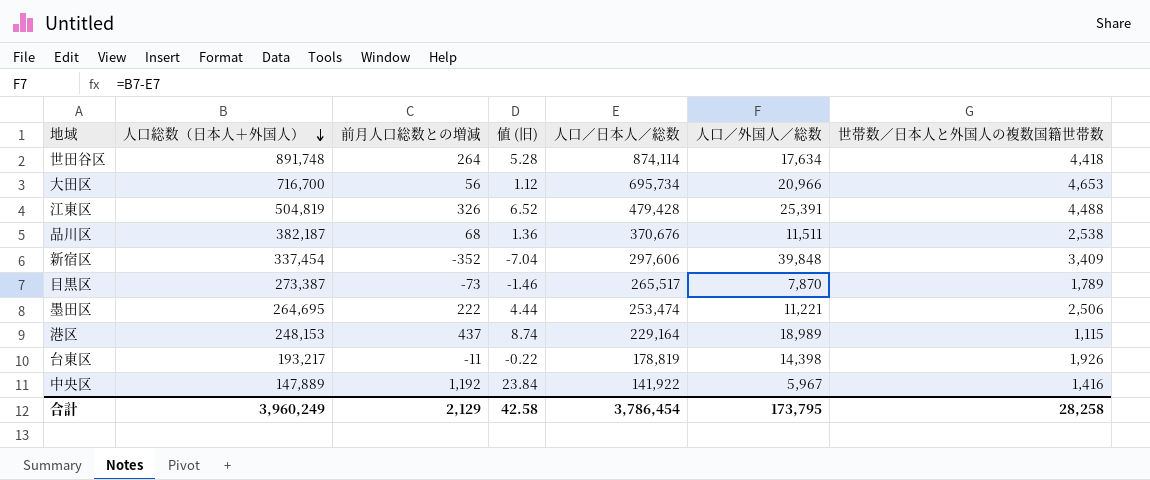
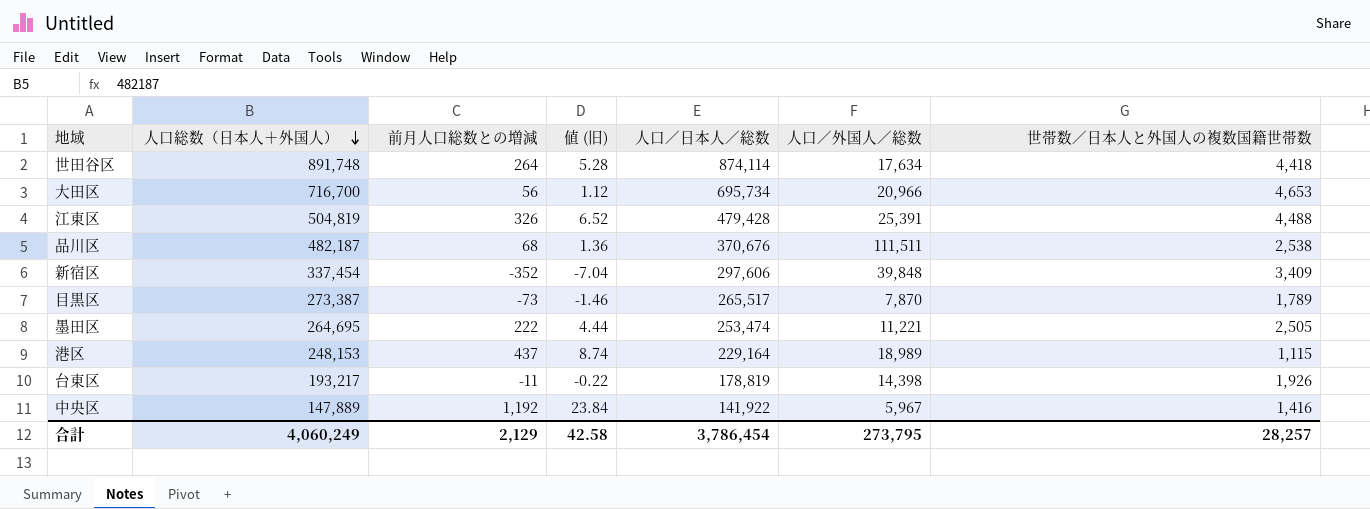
品川区 | 人口総数（日本人＋外国人）: 382,187 -> 482,187
品川区 | 人口／外国人／総数: 11,511 -> 111,511
墨田区 | 世帯数／日本人と外国人の複数国籍世帯数: 2,506 -> 2,505
合計 | 人口総数（日本人＋外国人）: 3,960,249 -> 4,060,249
合計 | 人口／外国人／総数: 173,795 -> 273,795
合計 | 世帯数／日本人と外国人の複数国籍世帯数: 28,258 -> 28,257

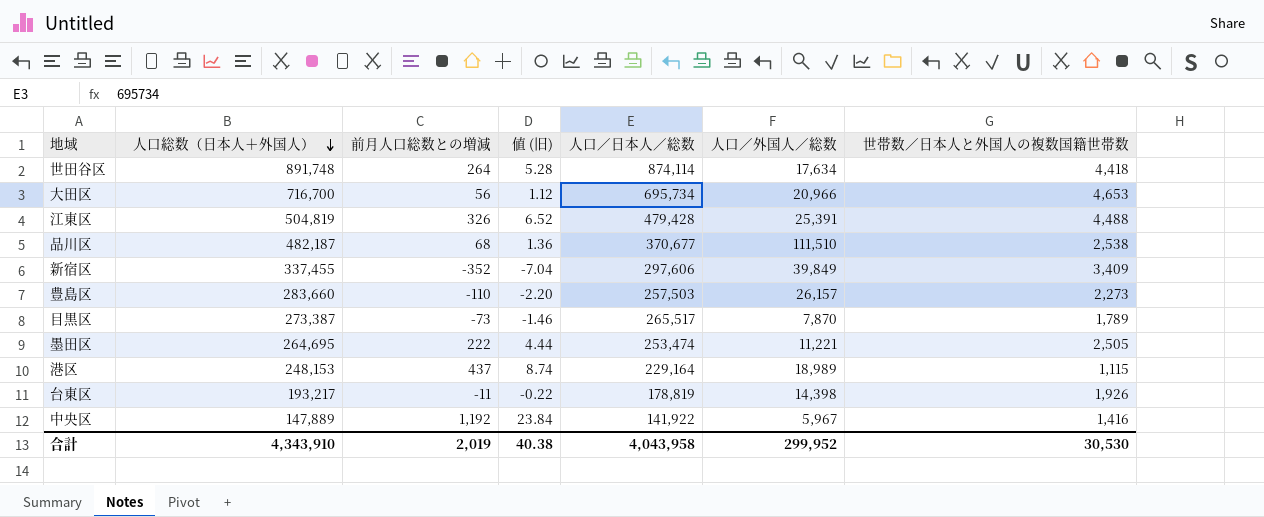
品川区 | 人口／日本人／総数: 370,676 -> 370,677
品川区 | 人口／外国人／総数: 111,511 -> 111,510
新宿区 | 人口総数（日本人＋外国人）: 337,454 -> 337,455
新宿区 | 人口／外国人／総数: 39,848 -> 39,849
row 豊島区: none -> 283,660 | -110 | -2.20 | 257,503 | 26,157 | 2,273
合計 | 人口総数（日本人＋外国人）: 4,060,249 -> 4,343,910
合計 | 前月人口総数との増減: 2,129 -> 2,019
合計 | 値 (旧): 42.58 -> 40.38
合計 | 人口／日本人／総数: 3,786,454 -> 4,043,958
合計 | 人口／外国人／総数: 273,795 -> 299,952
合計 | 世帯数／日本人と外国人の複数国籍世帯数: 28,257 -> 30,530

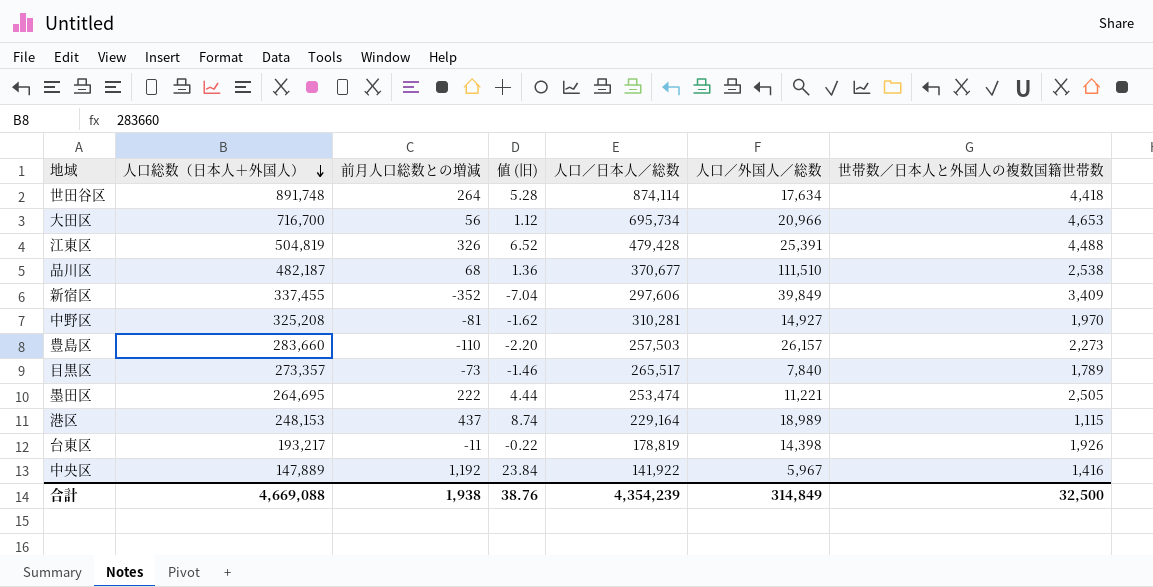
row 中野区: none -> 325,208 | -81 | -1.62 | 310,281 | 14,927 | 1,970
目黒区 | 人口総数（日本人＋外国人）: 273,387 -> 273,357
目黒区 | 人口／外国人／総数: 7,870 -> 7,840
合計 | 人口総数（日本人＋外国人）: 4,343,910 -> 4,669,088
合計 | 前月人口総数との増減: 2,019 -> 1,938
合計 | 値 (旧): 40.38 -> 38.76
合計 | 人口／日本人／総数: 4,043,958 -> 4,354,239
合計 | 人口／外国人／総数: 299,952 -> 314,849
合計 | 世帯数／日本人と外国人の複数国籍世帯数: 30,530 -> 32,500

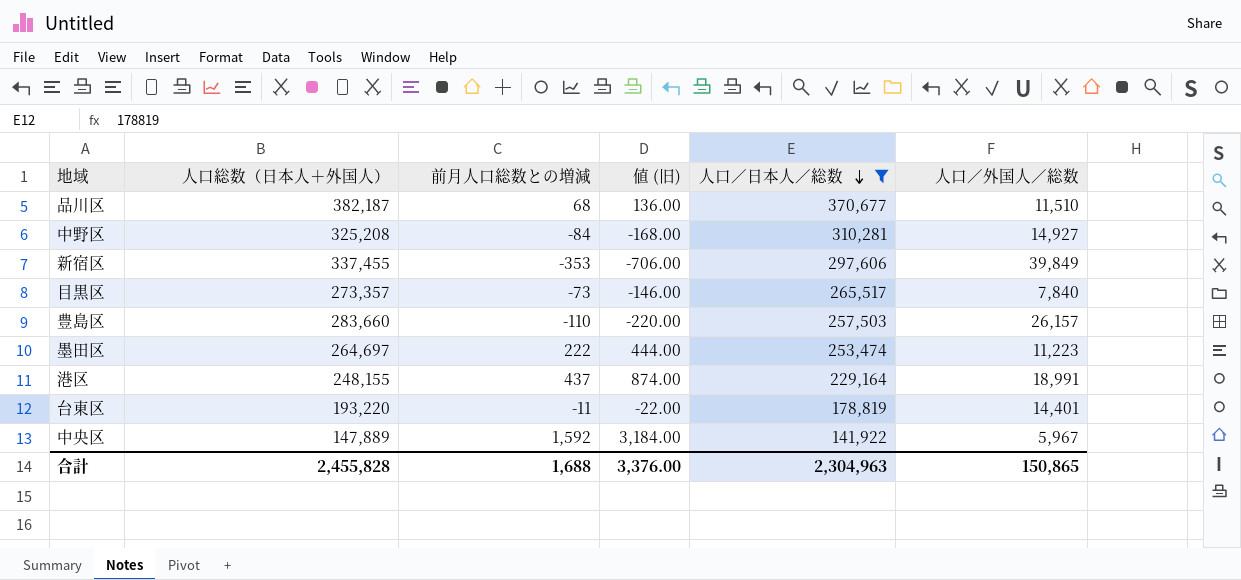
filter: none -> 人口／日本人／総数 <= 370,677
row order: 人口総数（日本人＋外国人） descending -> 人口／日本人／総数 descending
column 世帯数／日本人と外国人の複数国籍世帯数 | position: 7 -> none
column 値 (旧) | formula: [前月人口総数との増減] * 0.02 -> [前月人口総数との増減] * 2
品川区 | 人口総数（日本人＋外国人）: 482,187 -> 382,187
品川区 | 人口／外国人／総数: 111,510 -> 11,510
中野区 | 前月人口総数との増減: -81 -> -84
新宿区 | 前月人口総数との増減: -352 -> -353
墨田区 | 人口総数（日本人＋外国人）: 264,695 -> 264,697
墨田区 | 人口／外国人／総数: 11,221 -> 11,223
港区 | 人口総数（日本人＋外国人）: 248,153 -> 248,155
港区 | 人口／外国人／総数: 18,989 -> 18,991
台東区 | 人口総数（日本人＋外国人）: 193,217 -> 193,220
台東区 | 人口／外国人／総数: 14,398 -> 14,401
中央区 | 前月人口総数との増減: 1,192 -> 1,592
合計 | 人口総数（日本人＋外国人）: 4,669,088 -> 2,455,828
合計 | 前月人口総数との増減: 1,938 -> 1,688
合計 | 値 (旧): 38.76 -> 3,376.00
合計 | 人口／日本人／総数: 4,354,239 -> 2,304,963
合計 | 人口／外国人／総数: 314,849 -> 150,865

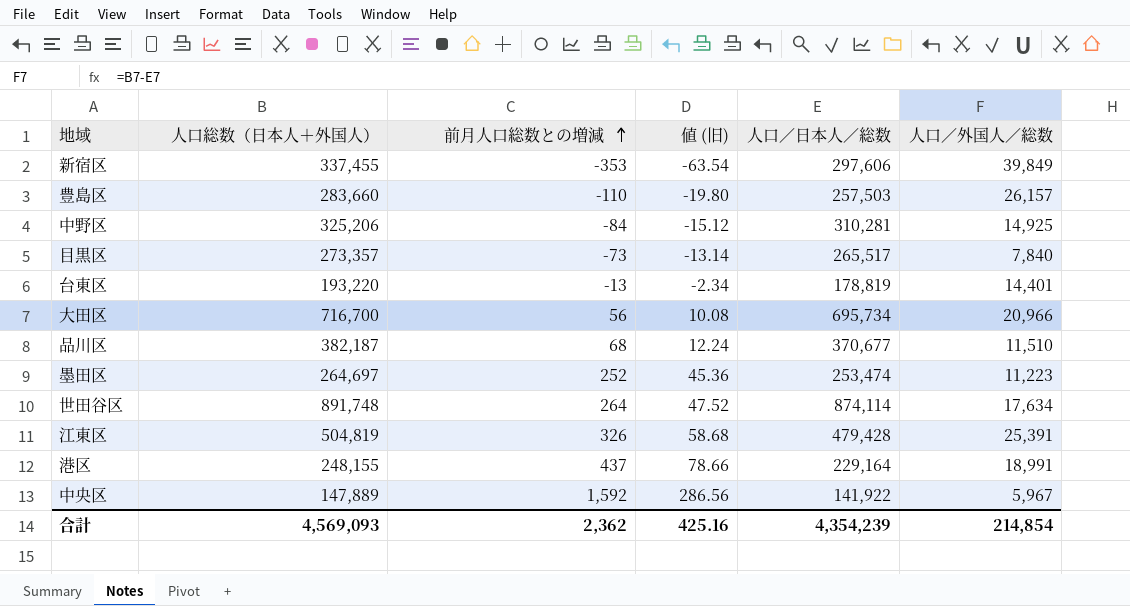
filter: 人口／日本人／総数 <= 370,677 -> none
row order: 人口／日本人／総数 descending -> 前月人口総数との増減 ascending
column 値 (旧) | formula: [前月人口総数との増減] * 2 -> [前月人口総数との増減] * 0.18
中野区 | 人口総数（日本人＋外国人）: 325,208 -> 325,206
中野区 | 人口／外国人／総数: 14,927 -> 14,925
台東区 | 前月人口総数との増減: -11 -> -13
墨田区 | 前月人口総数との増減: 222 -> 252
合計 | 人口総数（日本人＋外国人）: 2,455,828 -> 4,569,093
合計 | 前月人口総数との増減: 1,688 -> 2,362
合計 | 値 (旧): 3,376.00 -> 425.16
合計 | 人口／日本人／総数: 2,304,963 -> 4,354,239
合計 | 人口／外国人／総数: 150,865 -> 214,854

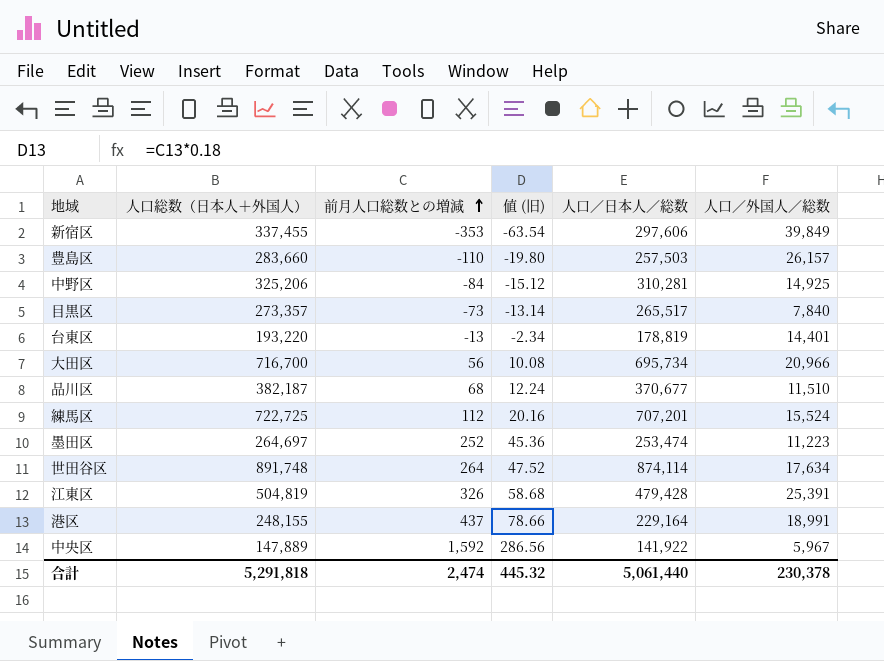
row 練馬区: none -> 722,725 | 112 | 20.16 | 707,201 | 15,524
合計 | 人口総数（日本人＋外国人）: 4,569,093 -> 5,291,818
合計 | 前月人口総数との増減: 2,362 -> 2,474
合計 | 値 (旧): 425.16 -> 445.32
合計 | 人口／日本人／総数: 4,354,239 -> 5,061,440
合計 | 人口／外国人／総数: 214,854 -> 230,378

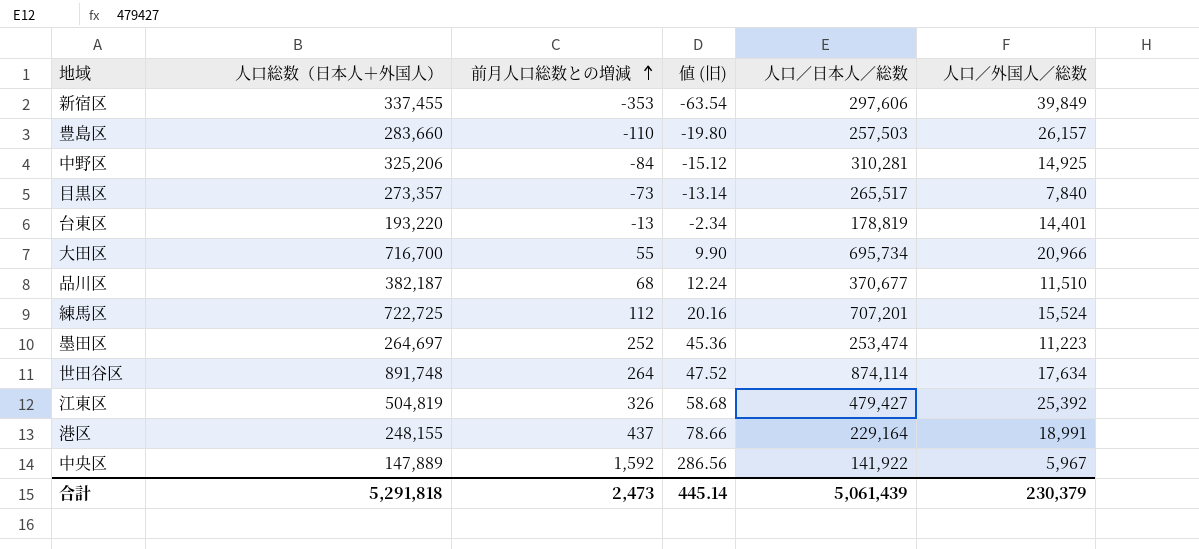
大田区 | 前月人口総数との増減: 56 -> 55
大田区 | 値 (旧): 10.08 -> 9.90
江東区 | 人口／日本人／総数: 479,428 -> 479,427
江東区 | 人口／外国人／総数: 25,391 -> 25,392
合計 | 前月人口総数との増減: 2,474 -> 2,473
合計 | 値 (旧): 445.32 -> 445.14
合計 | 人口／日本人／総数: 5,061,440 -> 5,061,439
合計 | 人口／外国人／総数: 230,378 -> 230,379

